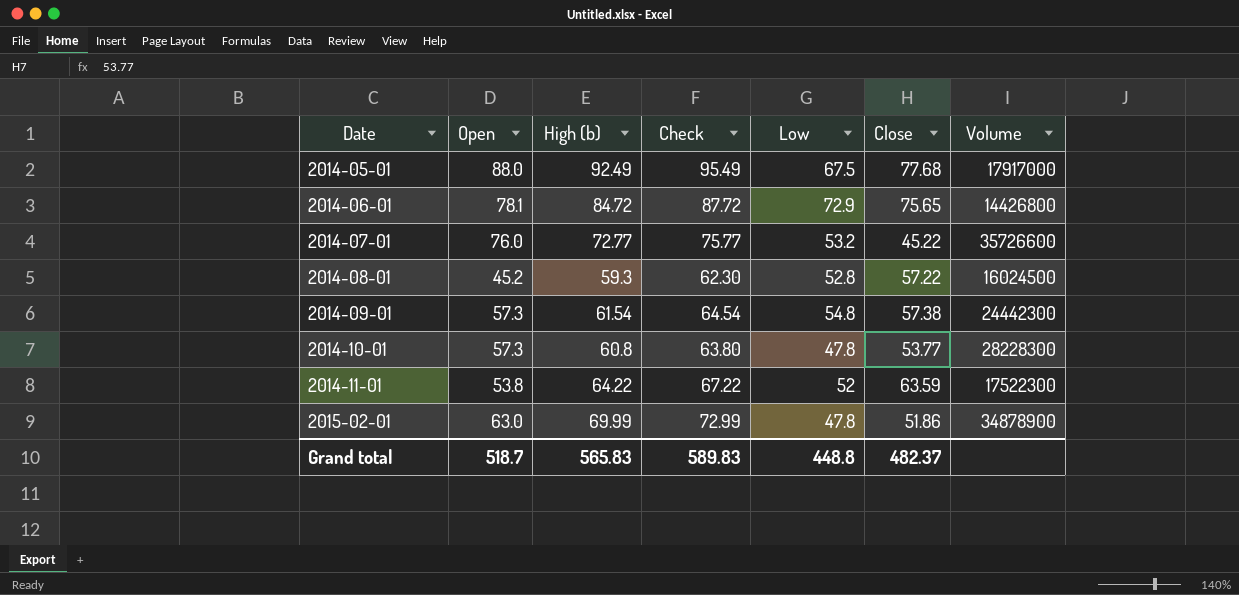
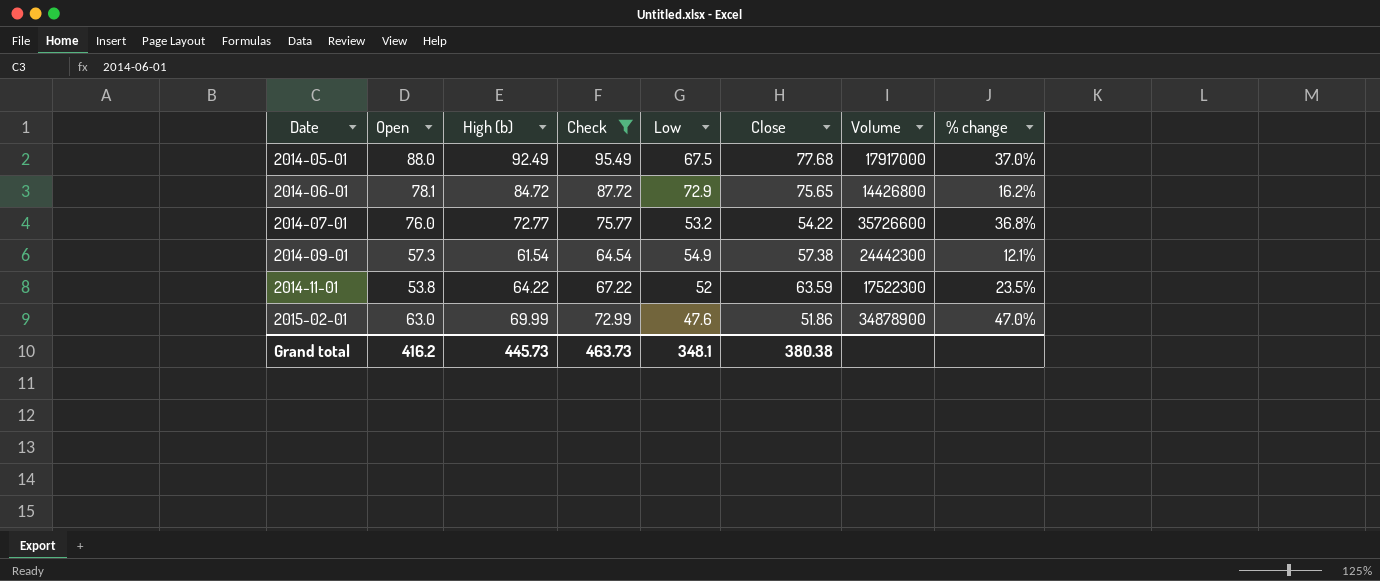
filter: none -> Check >= 64.54
column % change | formula: none -> ([High (b)] - [Low]) / [Low]
2014-07-01 | Close: 45.22 -> 54.22
2014-09-01 | Low: 54.8 -> 54.9
2015-02-01 | Low: 47.8 -> 47.6
Grand total | Open: 518.7 -> 416.2
Grand total | High (b): 565.83 -> 445.73
Grand total | Check: 589.83 -> 463.73
Grand total | Low: 448.8 -> 348.1
Grand total | Close: 482.37 -> 380.38

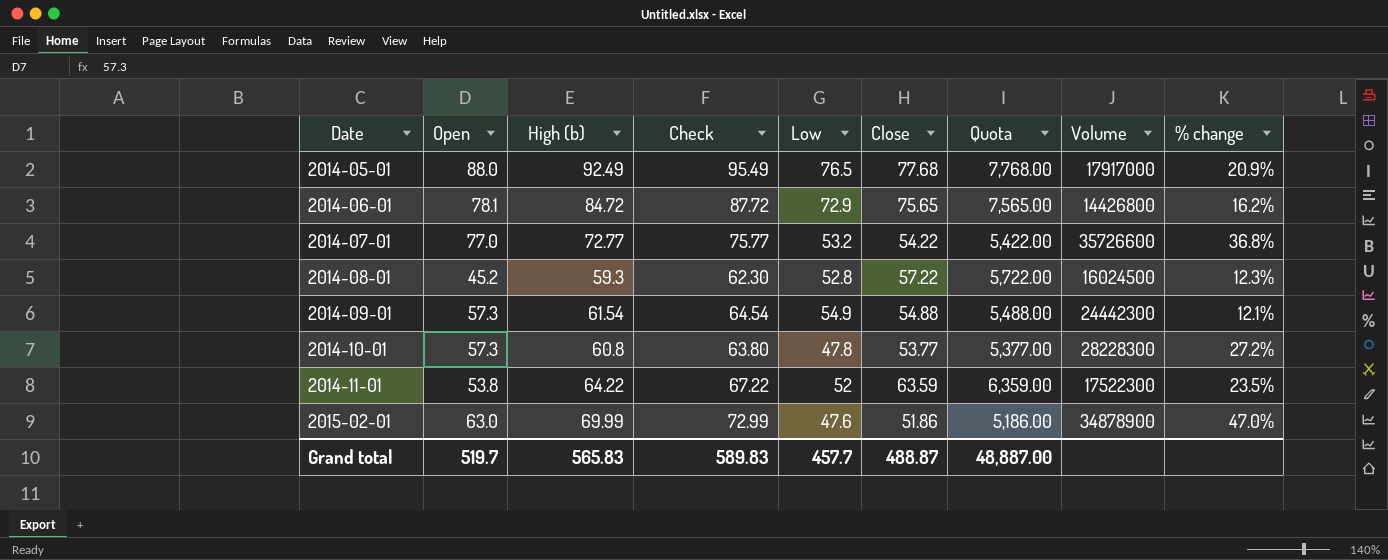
filter: Check >= 64.54 -> none
column Quota | formula: none -> [Close] * 100
2014-05-01 | Low: 67.5 -> 76.5
2014-05-01 | % change: 37.0% -> 20.9%
2014-07-01 | Open: 76.0 -> 77.0
2014-09-01 | Close: 57.38 -> 54.88
Grand total | Open: 416.2 -> 519.7
Grand total | High (b): 445.73 -> 565.83
Grand total | Check: 463.73 -> 589.83
Grand total | Low: 348.1 -> 457.7
Grand total | Close: 380.38 -> 488.87

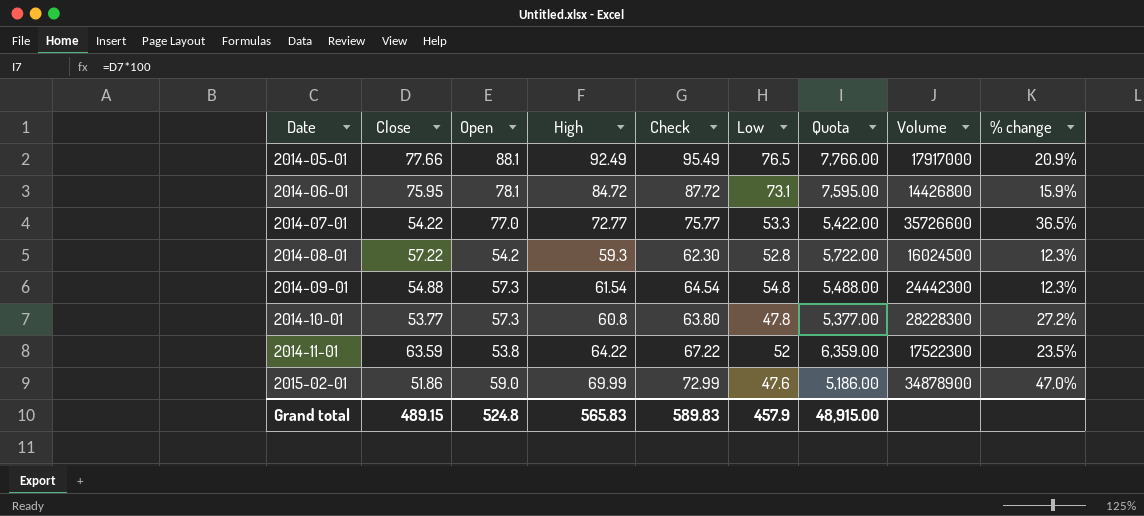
column Close | position: 6 -> 2
column name: High (b) -> High
2014-05-01 | Close: 77.68 -> 77.66
2014-05-01 | Open: 88.0 -> 88.1
2014-05-01 | Quota: 7,768.00 -> 7,766.00
2014-06-01 | Close: 75.65 -> 75.95
2014-06-01 | Low: 72.9 -> 73.1
2014-06-01 | Quota: 7,565.00 -> 7,595.00
2014-06-01 | % change: 16.2% -> 15.9%
2014-07-01 | Low: 53.2 -> 53.3
2014-07-01 | % change: 36.8% -> 36.5%
2014-08-01 | Open: 45.2 -> 54.2
2014-09-01 | Low: 54.9 -> 54.8
2014-09-01 | % change: 12.1% -> 12.3%
2015-02-01 | Open: 63.0 -> 59.0
Grand total | Close: 488.87 -> 489.15
Grand total | Open: 519.7 -> 524.8
Grand total | Low: 457.7 -> 457.9
Grand total | Quota: 48,887.00 -> 48,915.00

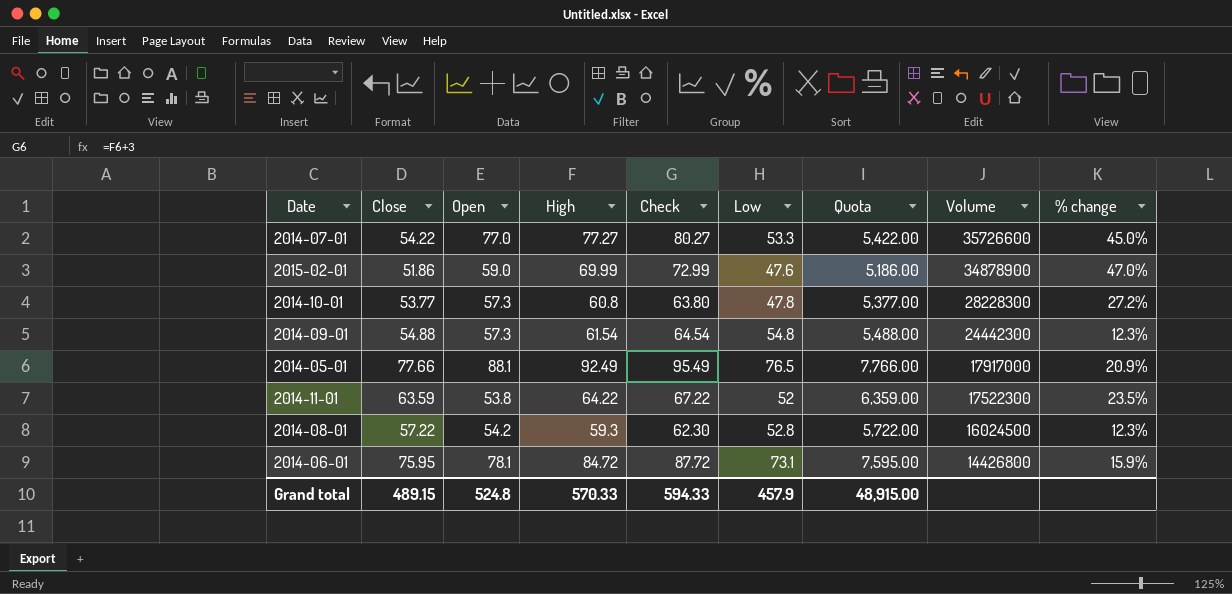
row order: Date ascending -> Volume descending
2014-07-01 | High: 72.77 -> 77.27
2014-07-01 | Check: 75.77 -> 80.27
2014-07-01 | % change: 36.5% -> 45.0%
Grand total | High: 565.83 -> 570.33
Grand total | Check: 589.83 -> 594.33

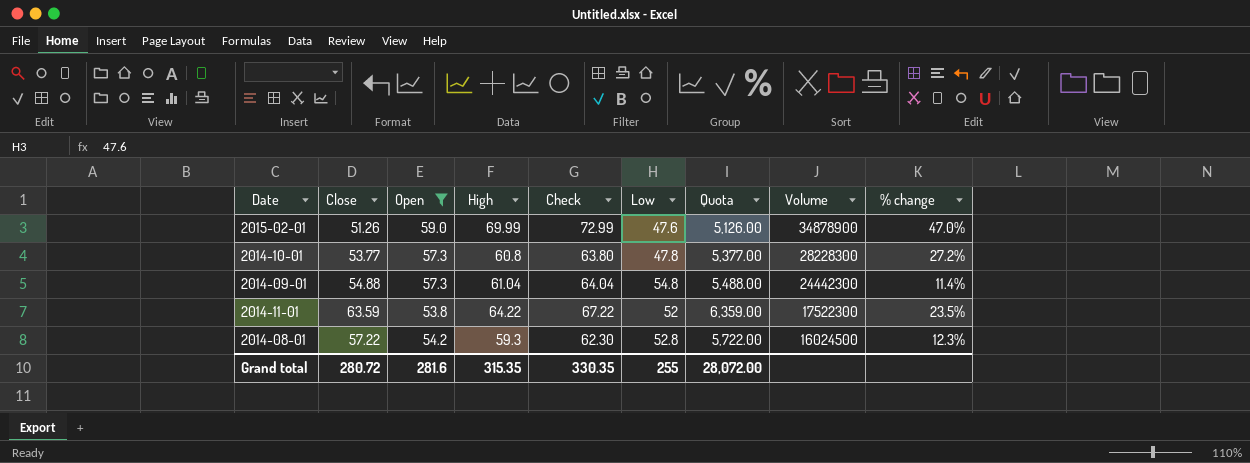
filter: none -> Open <= 59.0
2015-02-01 | Close: 51.86 -> 51.26
2015-02-01 | Quota: 5,186.00 -> 5,126.00
2014-09-01 | High: 61.54 -> 61.04
2014-09-01 | Check: 64.54 -> 64.04
2014-09-01 | % change: 12.3% -> 11.4%
Grand total | Close: 489.15 -> 280.72
Grand total | Open: 524.8 -> 281.6
Grand total | High: 570.33 -> 315.35
Grand total | Check: 594.33 -> 330.35
Grand total | Low: 457.9 -> 255
Grand total | Quota: 48,915.00 -> 28,072.00

